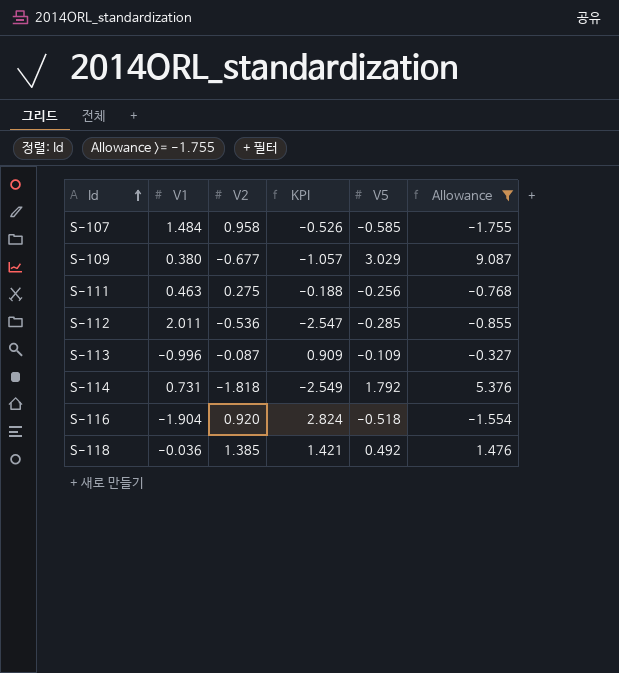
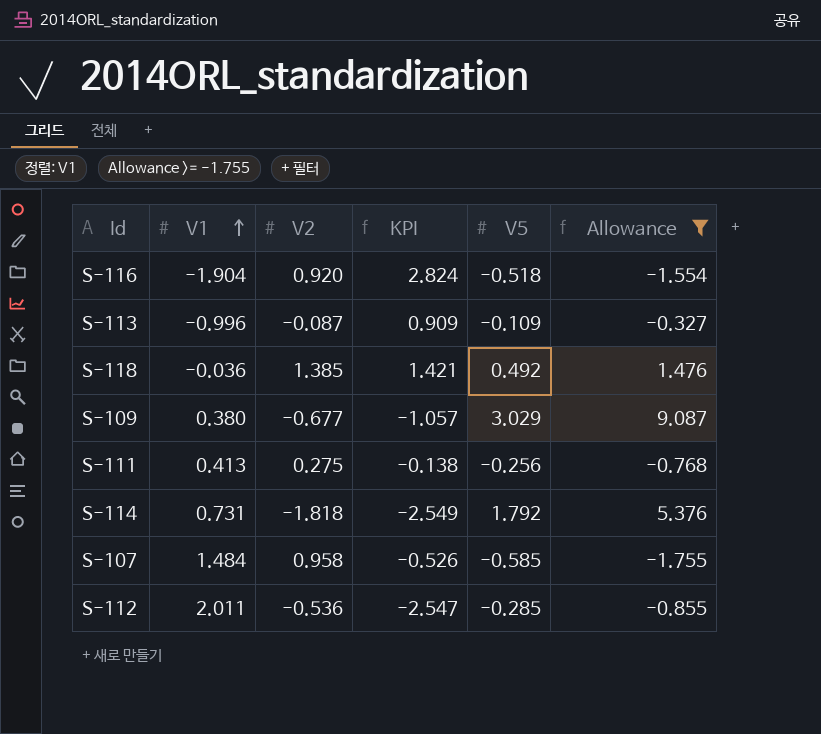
row order: Id ascending -> V1 ascending
S-111 | V1: 0.463 -> 0.413
S-111 | KPI: -0.188 -> -0.138

